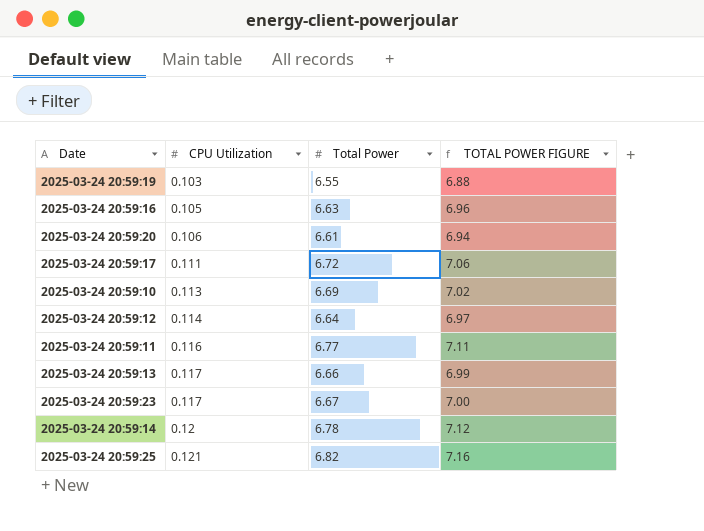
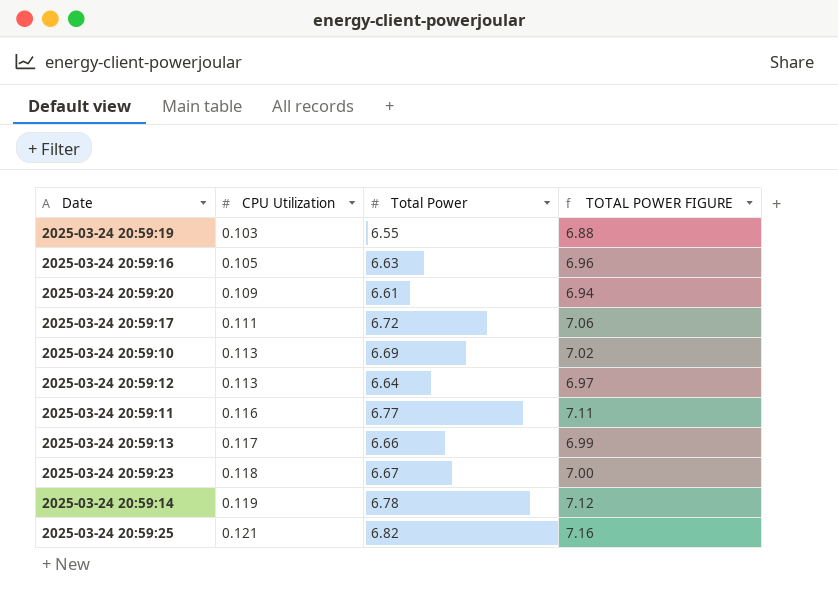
2025-03-24 20:59:20 | CPU Utilization: 0.106 -> 0.109
2025-03-24 20:59:12 | CPU Utilization: 0.114 -> 0.113
2025-03-24 20:59:23 | CPU Utilization: 0.117 -> 0.118
2025-03-24 20:59:14 | CPU Utilization: 0.12 -> 0.119

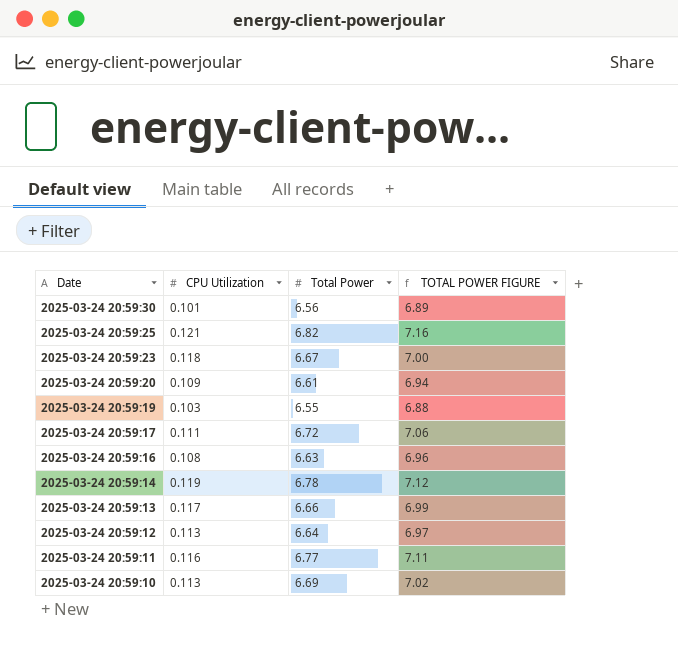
row order: CPU Utilization ascending -> Date descending
row 2025-03-24 20:59:30: none -> 0.101 | 6.56 | 6.89
2025-03-24 20:59:16 | CPU Utilization: 0.105 -> 0.108

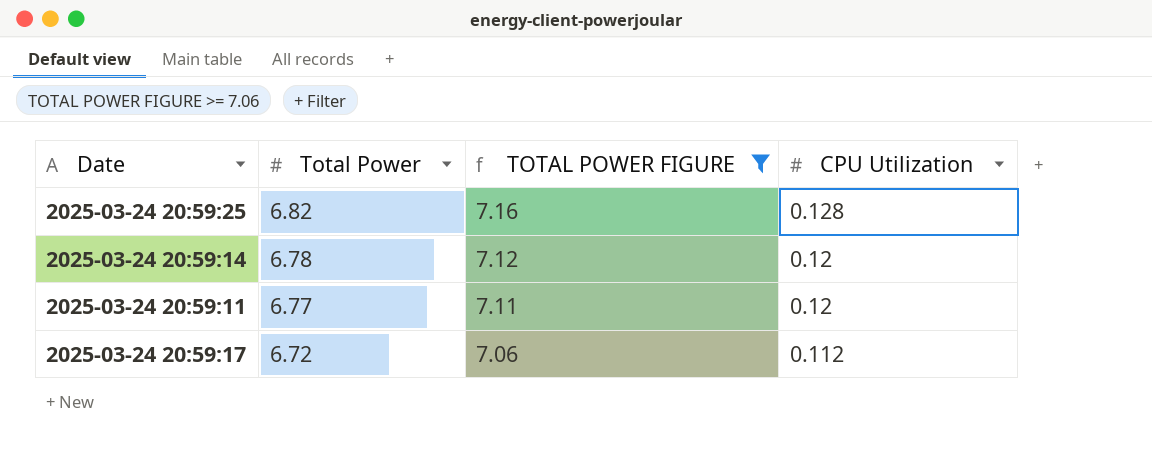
filter: none -> TOTAL POWER FIGURE >= 7.06
row order: Date descending -> Total Power descending
column CPU Utilization | position: 2 -> 4
2025-03-24 20:59:25 | CPU Utilization: 0.121 -> 0.128
2025-03-24 20:59:14 | CPU Utilization: 0.119 -> 0.12
2025-03-24 20:59:11 | CPU Utilization: 0.116 -> 0.12
2025-03-24 20:59:17 | CPU Utilization: 0.111 -> 0.112

